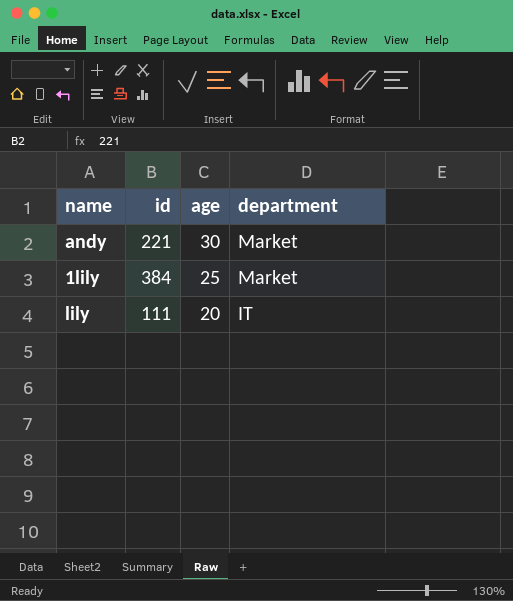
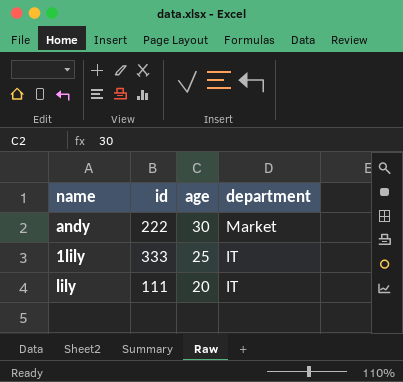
andy | id: 221 -> 222
1lily | id: 384 -> 333
1lily | department: Market -> IT

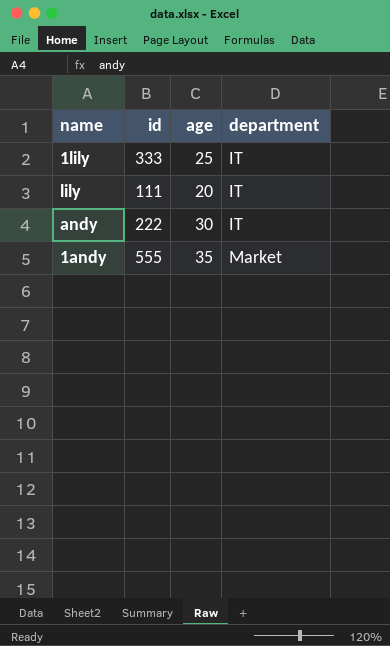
row order: age descending -> department ascending
andy | department: Market -> IT
row 1andy: none -> 555 | 35 | Market

